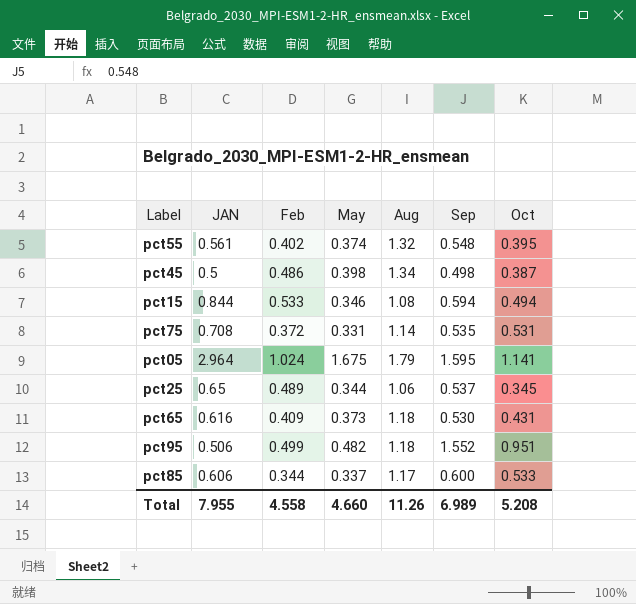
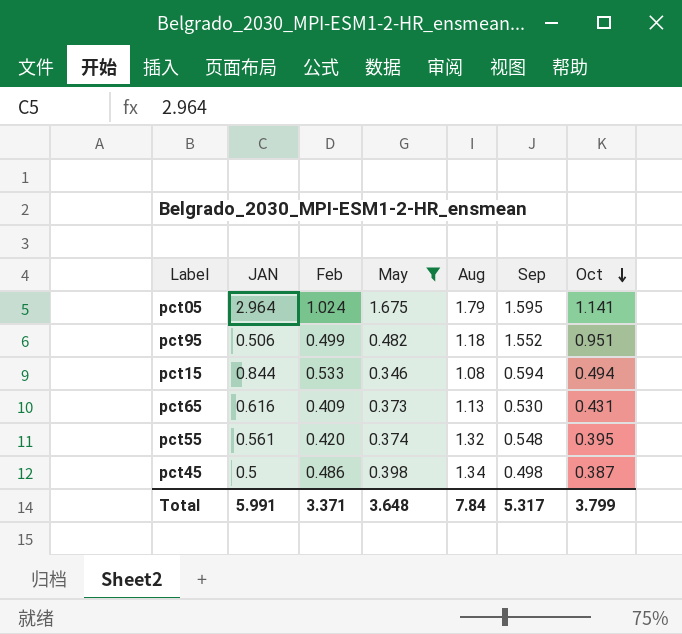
filter: none -> May >= 0.346
row order: none -> Oct descending
pct65 | Aug: 1.18 -> 1.13
pct55 | Feb: 0.402 -> 0.420
Total | JAN: 7.955 -> 5.991
Total | Feb: 4.558 -> 3.371
Total | May: 4.660 -> 3.648
Total | Aug: 11.26 -> 7.84
Total | Sep: 6.989 -> 5.317
Total | Oct: 5.208 -> 3.799

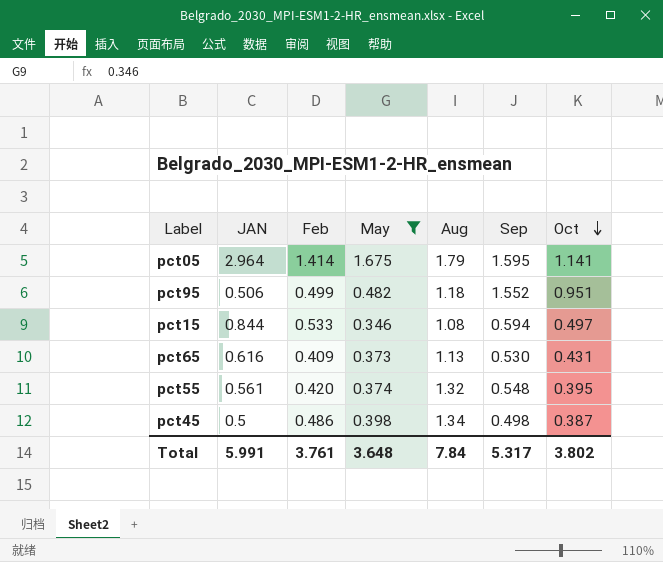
pct05 | Feb: 1.024 -> 1.414
pct15 | Oct: 0.494 -> 0.497
Total | Feb: 3.371 -> 3.761
Total | Oct: 3.799 -> 3.802

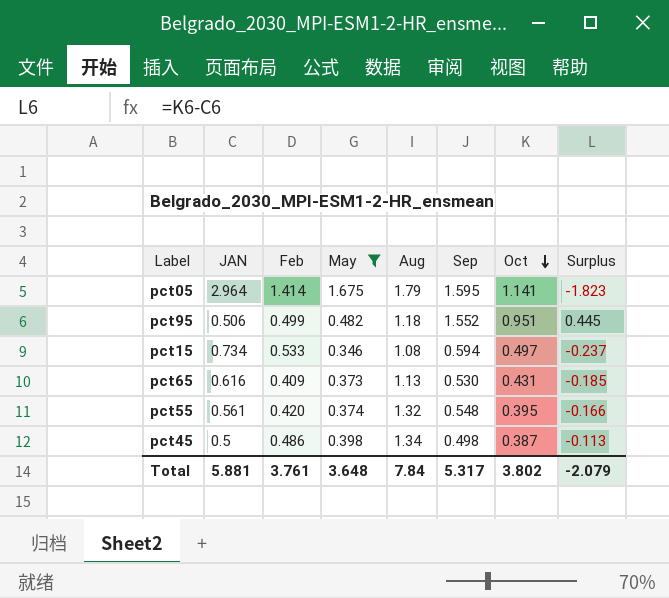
column Surplus | formula: none -> [Oct] - [JAN]
pct15 | JAN: 0.844 -> 0.734
Total | JAN: 5.991 -> 5.881

